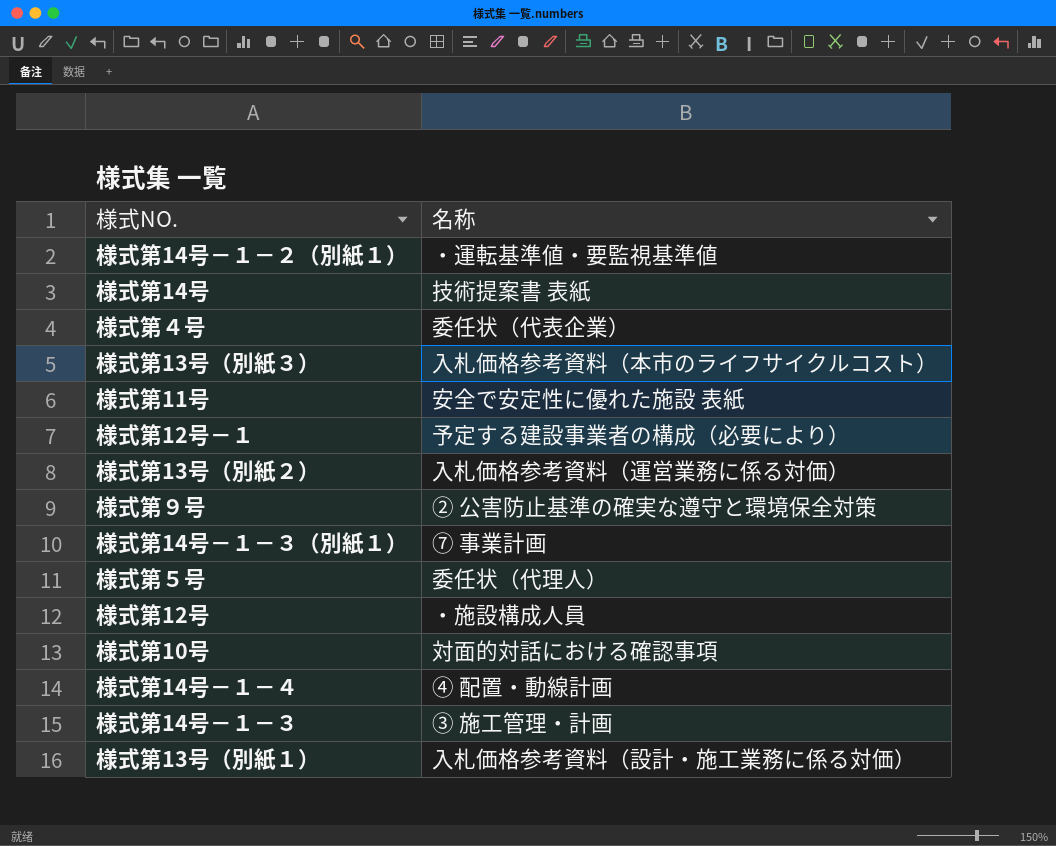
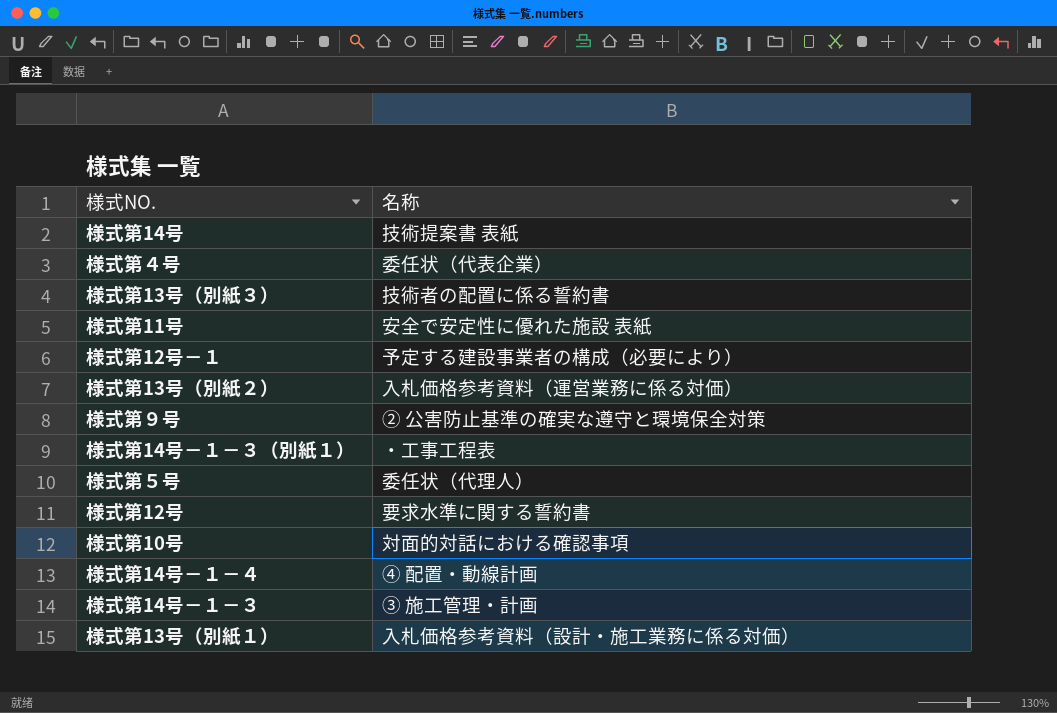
row 様式第14号－１－２（別紙１）: ・運転基準値・要監視基準値 -> none
様式第13号（別紙３） | 名称: 入札価格参考資料（本市のライフサイクルコスト） -> 技術者の配置に係る誓約書
様式第14号－１－３（別紙１） | 名称: ⑦ 事業計画 -> ・工事工程表
様式第12号 | 名称: ・施設構成人員 -> 要求水準に関する誓約書

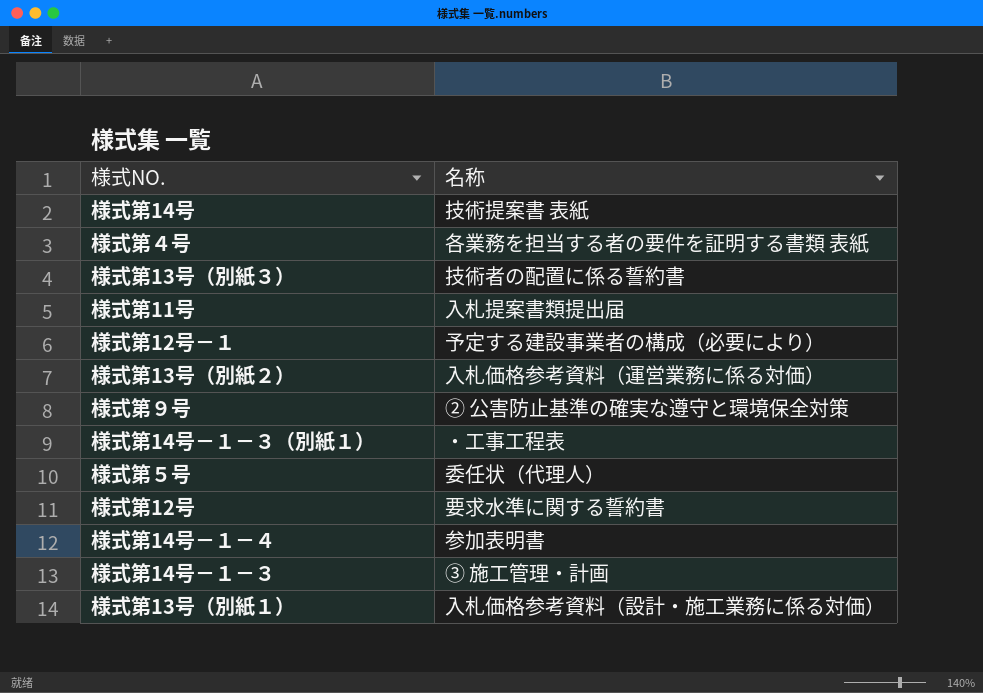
row 様式第10号: 対面的対話における確認事項 -> none
様式第４号 | 名称: 委任状（代表企業） -> 各業務を担当する者の要件を証明する書類 表紙
様式第11号 | 名称: 安全で安定性に優れた施設 表紙 -> 入札提案書類提出届
様式第14号－１－４ | 名称: ④ 配置・動線計画 -> 参加表明書

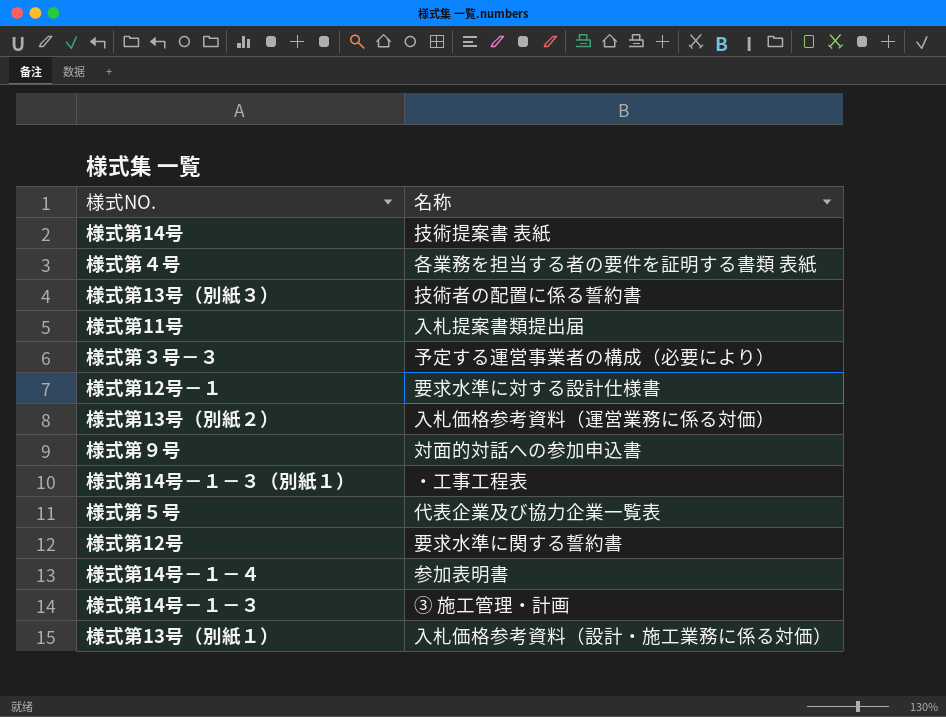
row 様式第３号－３: none -> 予定する運営事業者の構成（必要により）
様式第12号－１ | 名称: 予定する建設事業者の構成（必要により） -> 要求水準に対する設計仕様書
様式第９号 | 名称: ② 公害防止基準の確実な遵守と環境保全対策 -> 対面的対話への参加申込書
様式第５号 | 名称: 委任状（代理人） -> 代表企業及び協力企業一覧表

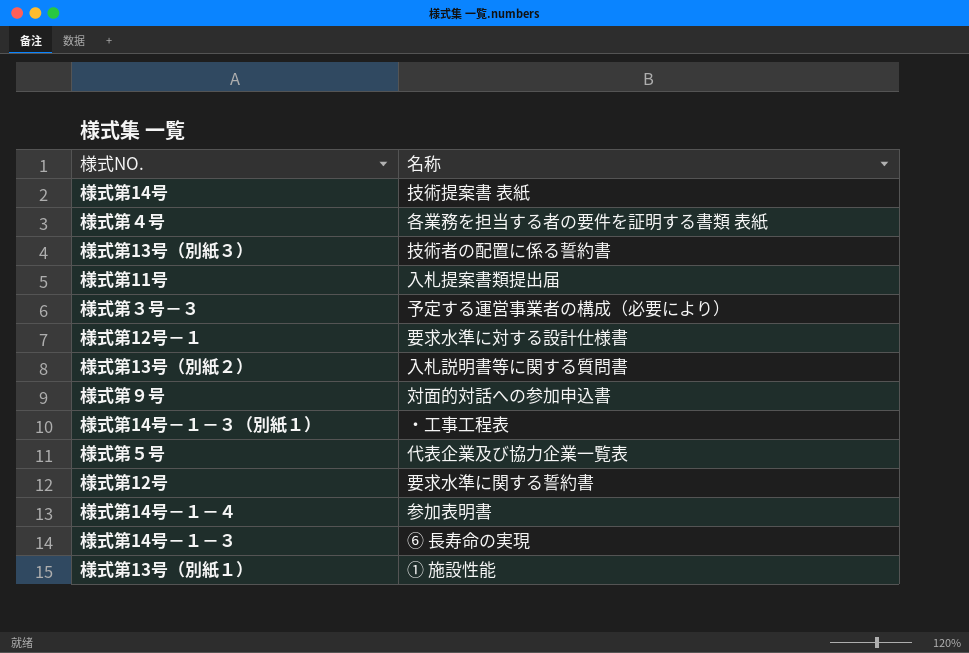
様式第13号（別紙２） | 名称: 入札価格参考資料（運営業務に係る対価） -> 入札説明書等に関する質問書
様式第14号－１－３ | 名称: ③ 施工管理・計画 -> ⑥ 長寿命の実現
様式第13号（別紙１） | 名称: 入札価格参考資料（設計・施工業務に係る対価） -> ① 施設性能

